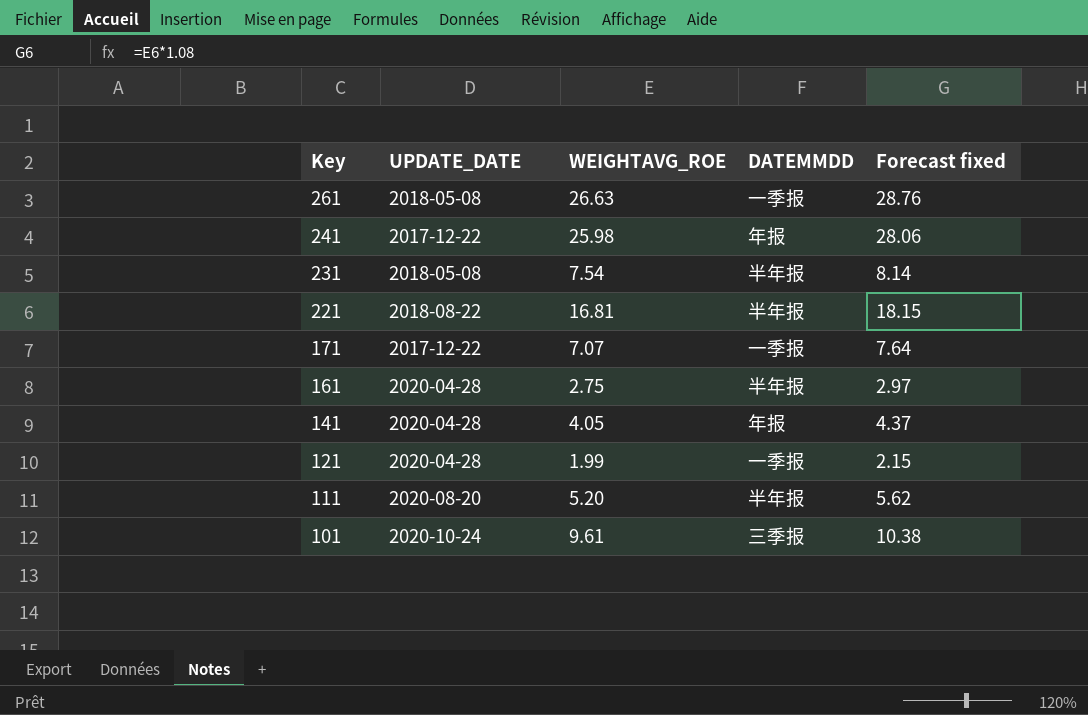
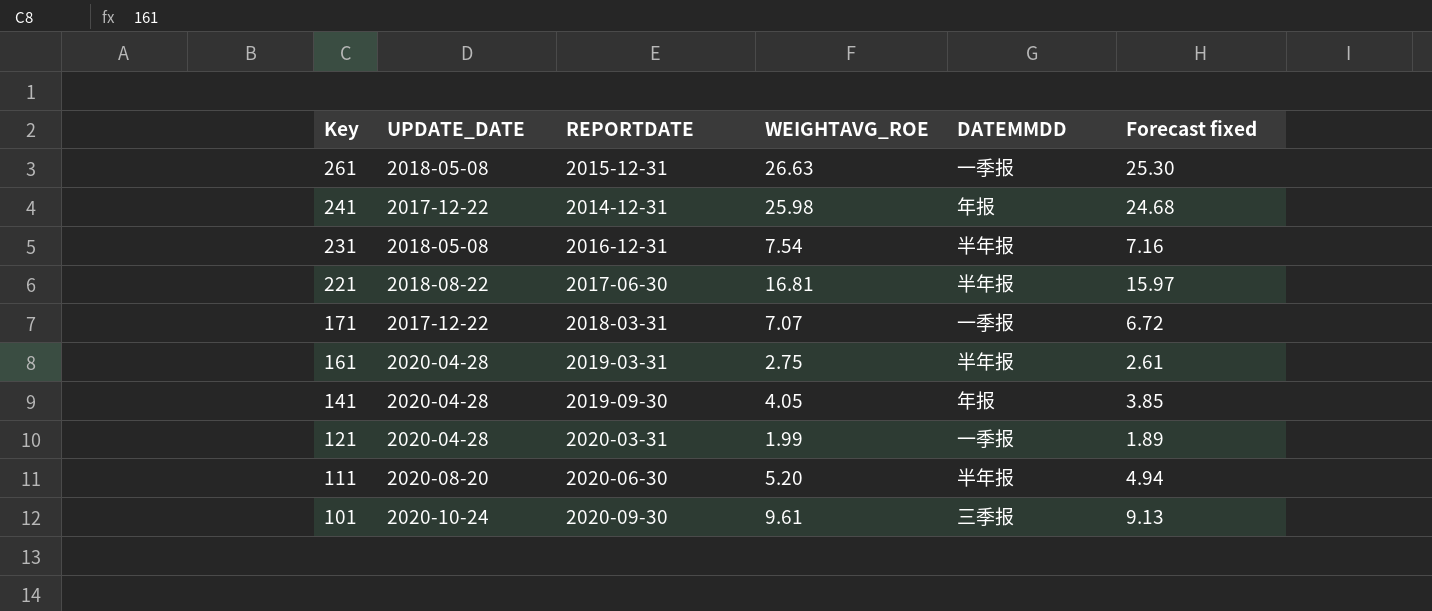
column REPORTDATE | position: none -> 3
column Forecast fixed | formula: [WEIGHTAVG_ROE] * 1.08 -> [WEIGHTAVG_ROE] * 0.95

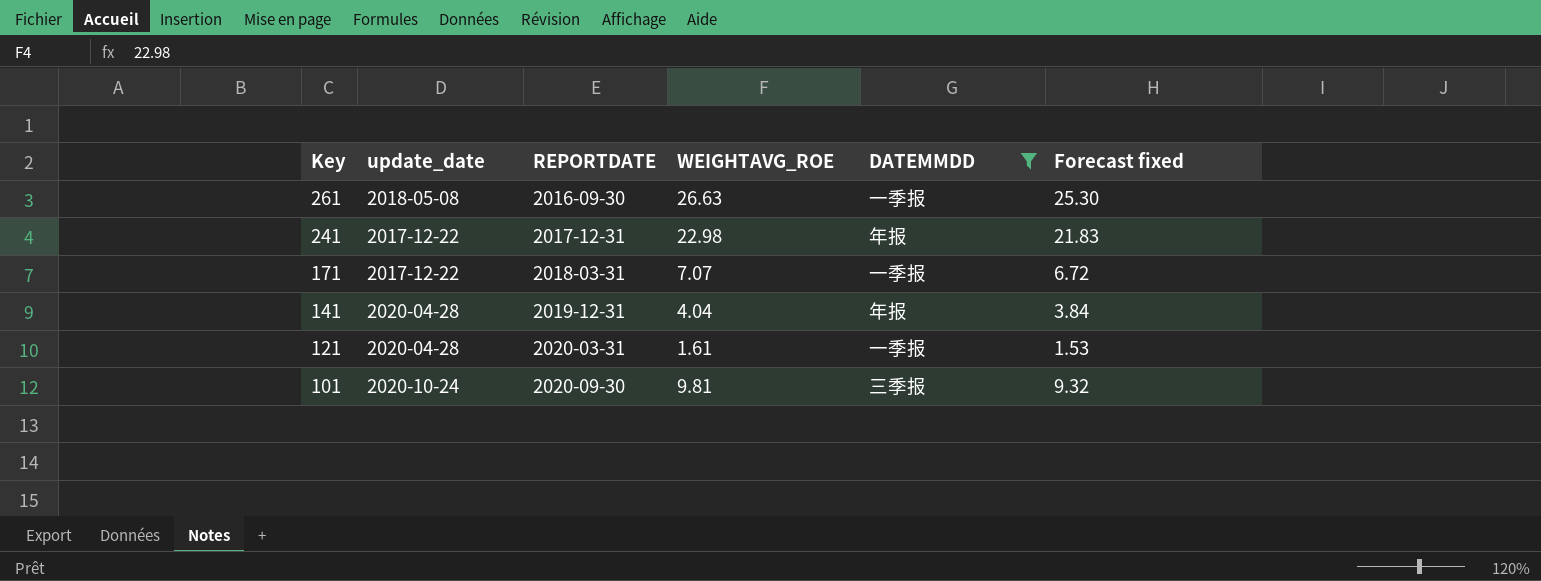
filter: none -> DATEMMDD != 半年报
column name: UPDATE_DATE -> update_date
261 | REPORTDATE: 2015-12-31 -> 2016-09-30
241 | REPORTDATE: 2014-12-31 -> 2017-12-31
241 | WEIGHTAVG_ROE: 25.98 -> 22.98
241 | Forecast fixed: 24.68 -> 21.83
141 | REPORTDATE: 2019-09-30 -> 2019-12-31
141 | WEIGHTAVG_ROE: 4.05 -> 4.04
141 | Forecast fixed: 3.85 -> 3.84
121 | WEIGHTAVG_ROE: 1.99 -> 1.61
121 | Forecast fixed: 1.89 -> 1.53
101 | WEIGHTAVG_ROE: 9.61 -> 9.81
101 | Forecast fixed: 9.13 -> 9.32

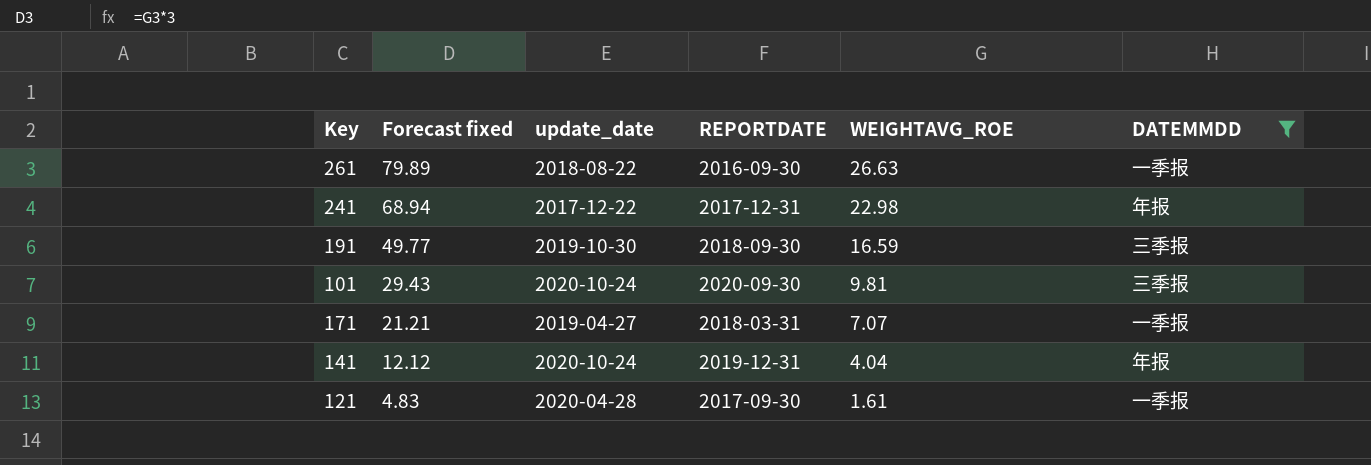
row order: Key descending -> Forecast fixed descending
column Forecast fixed | formula: [WEIGHTAVG_ROE] * 0.95 -> [WEIGHTAVG_ROE] * 3
column Forecast fixed | position: 6 -> 2
261 | update_date: 2018-05-08 -> 2018-08-22
row 191: none -> 49.77 | 2019-10-30 | 2018-09-30 | 16.59 | 三季报
171 | update_date: 2017-12-22 -> 2019-04-27
141 | update_date: 2020-04-28 -> 2020-10-24
121 | REPORTDATE: 2020-03-31 -> 2017-09-30

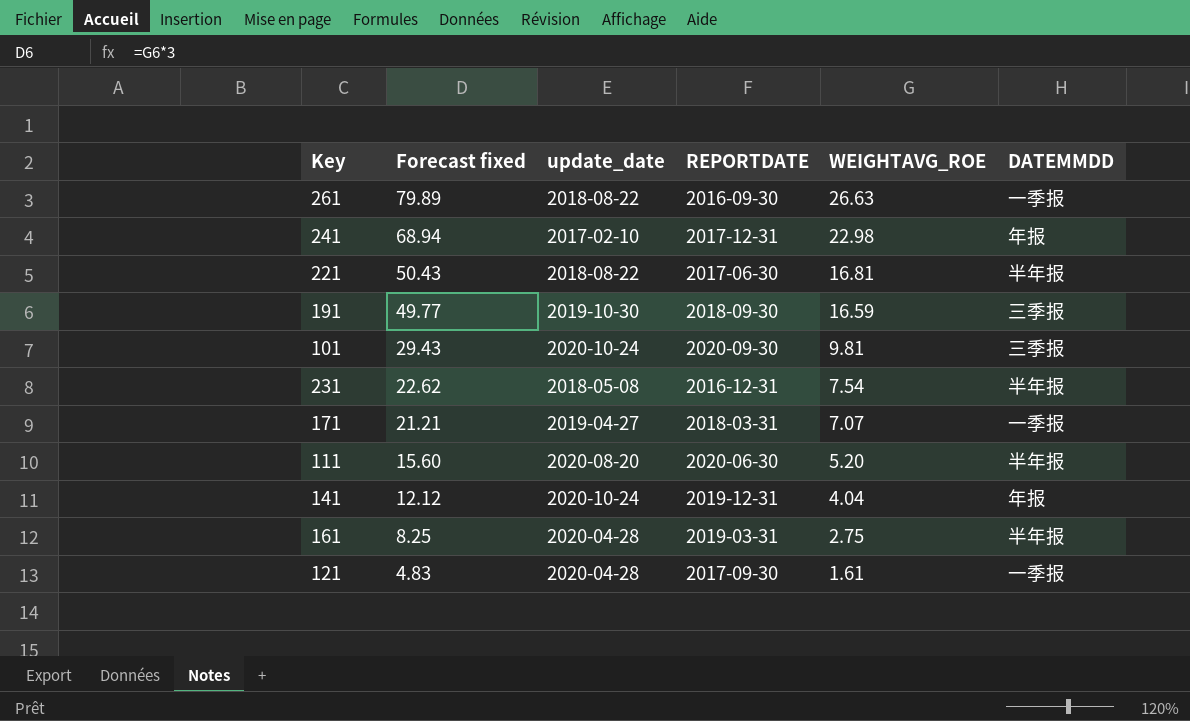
filter: DATEMMDD != 半年报 -> none
241 | update_date: 2017-12-22 -> 2017-02-10

